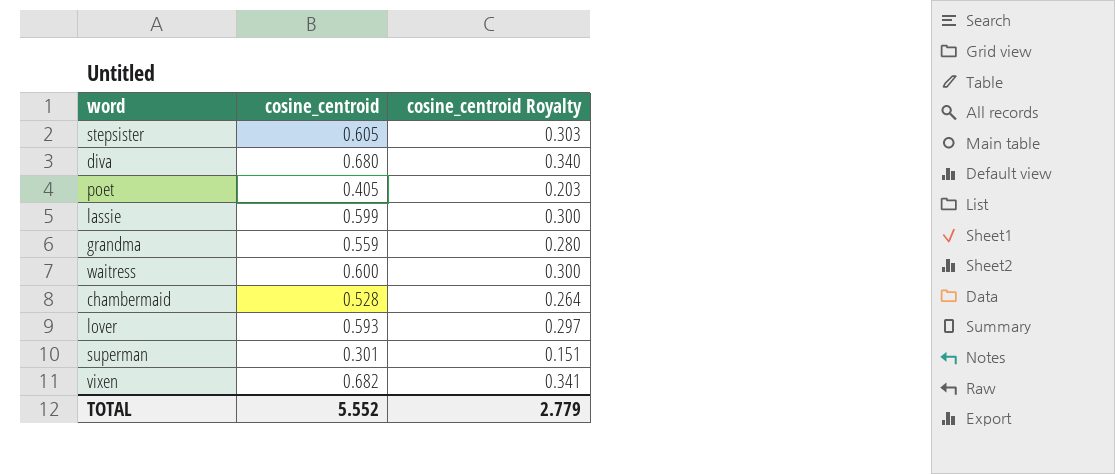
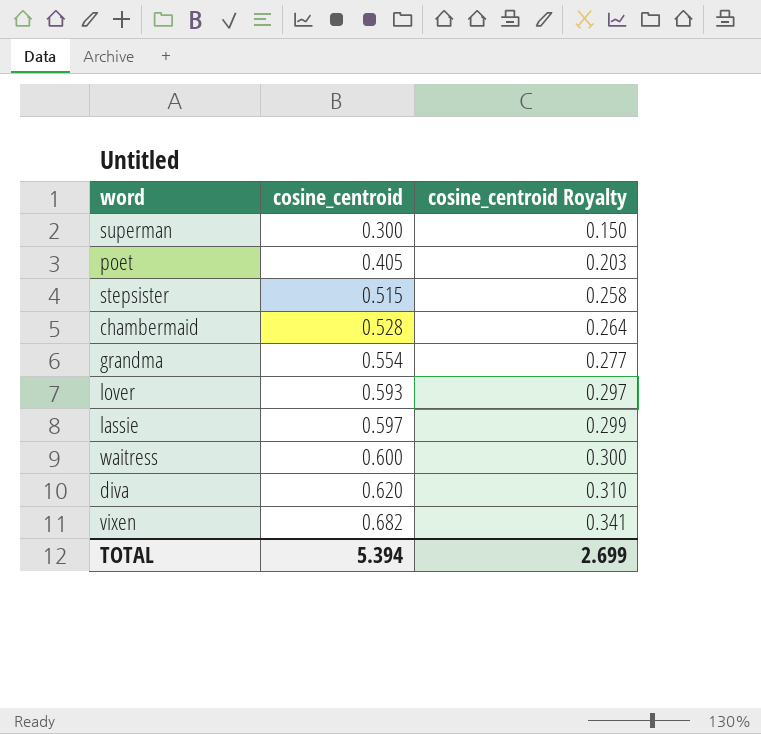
row order: none -> cosine_centroid ascending
superman | cosine_centroid: 0.301 -> 0.300
superman | cosine_centroid Royalty: 0.151 -> 0.150
stepsister | cosine_centroid: 0.605 -> 0.515
stepsister | cosine_centroid Royalty: 0.303 -> 0.258
grandma | cosine_centroid: 0.559 -> 0.554
grandma | cosine_centroid Royalty: 0.280 -> 0.277
lassie | cosine_centroid: 0.599 -> 0.597
lassie | cosine_centroid Royalty: 0.300 -> 0.299
diva | cosine_centroid: 0.680 -> 0.620
diva | cosine_centroid Royalty: 0.340 -> 0.310
TOTAL | cosine_centroid: 5.552 -> 5.394
TOTAL | cosine_centroid Royalty: 2.779 -> 2.699

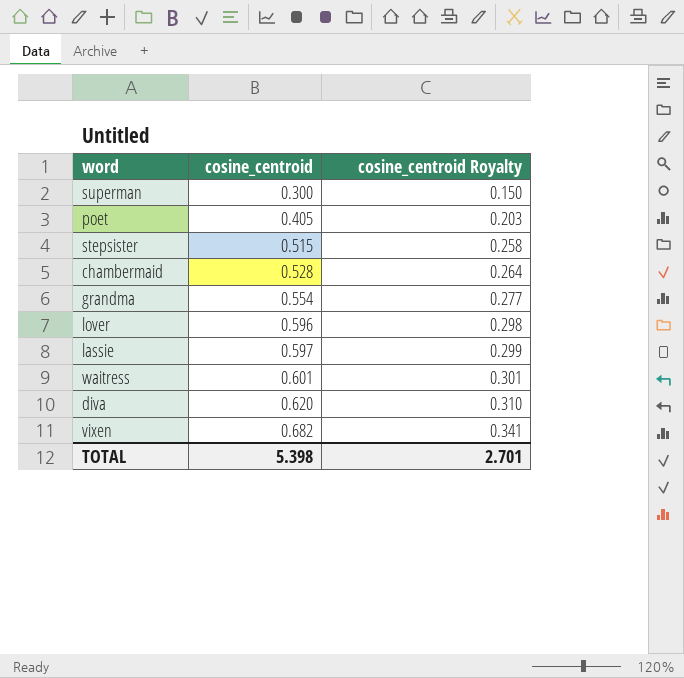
lover | cosine_centroid: 0.593 -> 0.596
lover | cosine_centroid Royalty: 0.297 -> 0.298
waitress | cosine_centroid: 0.600 -> 0.601
waitress | cosine_centroid Royalty: 0.300 -> 0.301
TOTAL | cosine_centroid: 5.394 -> 5.398
TOTAL | cosine_centroid Royalty: 2.699 -> 2.701

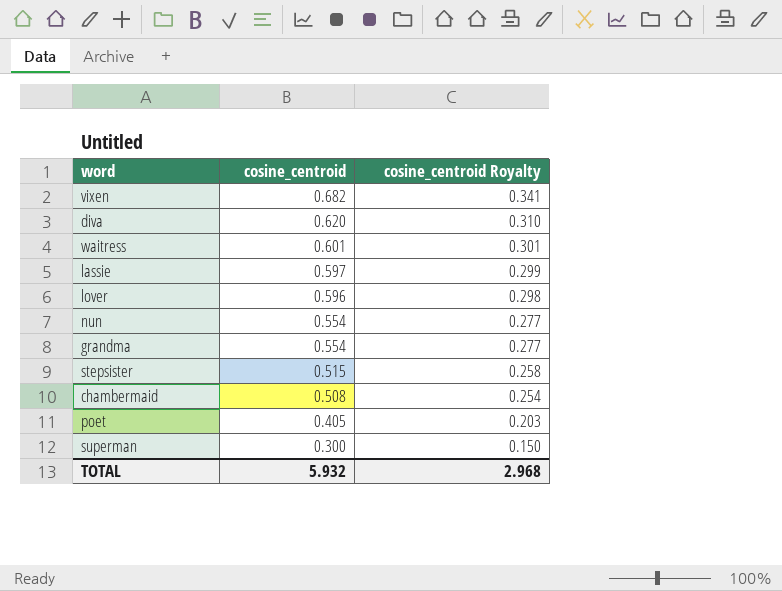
row order: cosine_centroid ascending -> cosine_centroid descending
row nun: none -> 0.554 | 0.277
chambermaid | cosine_centroid: 0.528 -> 0.508
chambermaid | cosine_centroid Royalty: 0.264 -> 0.254
TOTAL | cosine_centroid: 5.398 -> 5.932
TOTAL | cosine_centroid Royalty: 2.701 -> 2.968

